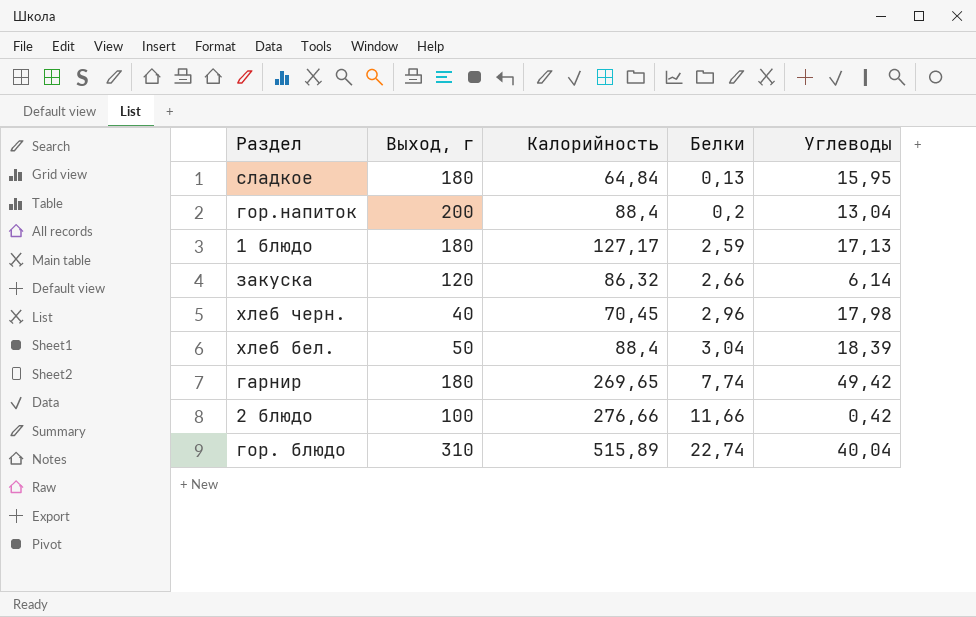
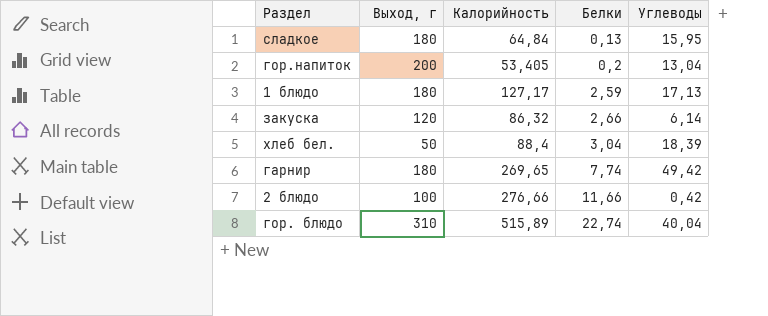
row хлеб черн.: 40 | 70,45 | 2,96 | 17,98 -> none
гор.напиток | Калорийность: 88,4 -> 53,405

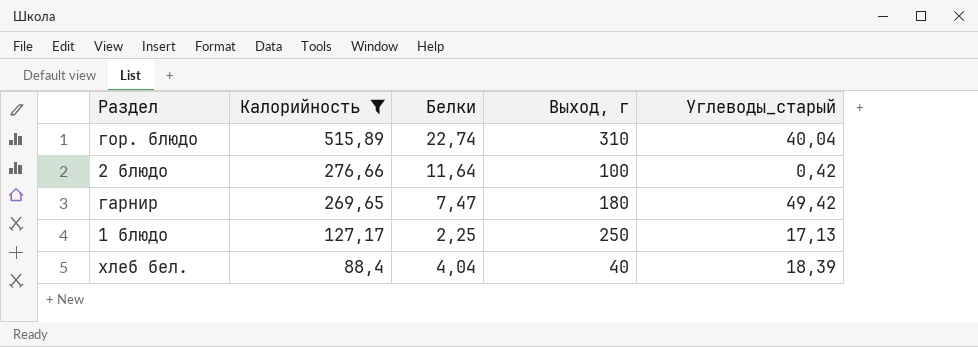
filter: none -> Калорийность >= 88,4
row order: Белки ascending -> Калорийность descending
column Выход, г | position: 2 -> 4
column name: Углеводы -> Углеводы_старый
2 блюдо | Белки: 11,66 -> 11,64
гарнир | Белки: 7,74 -> 7,47
1 блюдо | Белки: 2,59 -> 2,25
1 блюдо | Выход, г: 180 -> 250
хлеб бел. | Белки: 3,04 -> 4,04
хлеб бел. | Выход, г: 50 -> 40

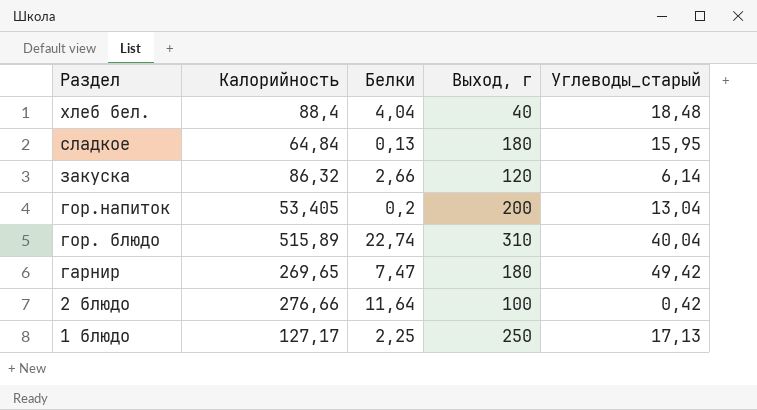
filter: Калорийность >= 88,4 -> none
row order: Калорийность descending -> Раздел descending
хлеб бел. | Углеводы_старый: 18,39 -> 18,48

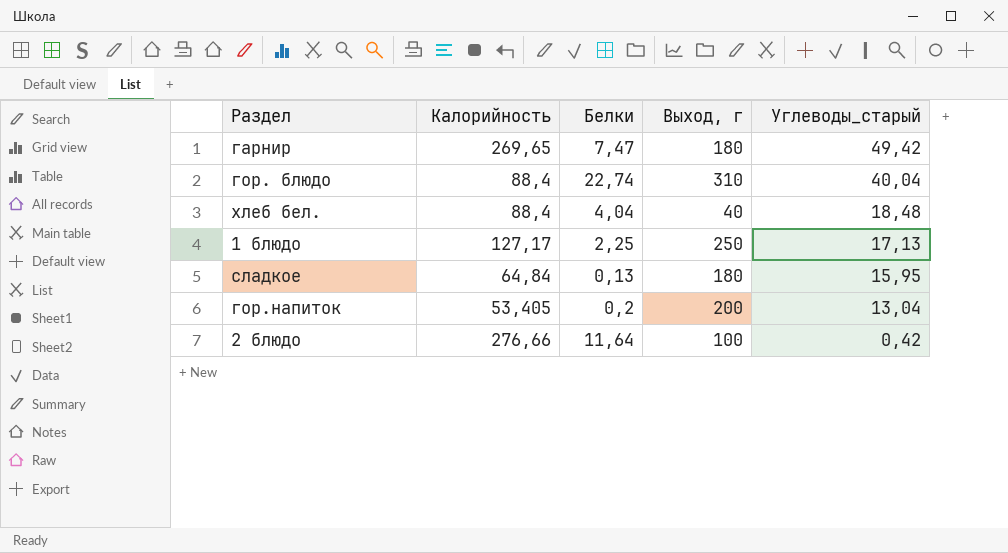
row order: Раздел descending -> Углеводы_старый descending
row закуска: 86,32 | 2,66 | 120 | 6,14 -> none
гор. блюдо | Калорийность: 515,89 -> 88,4

